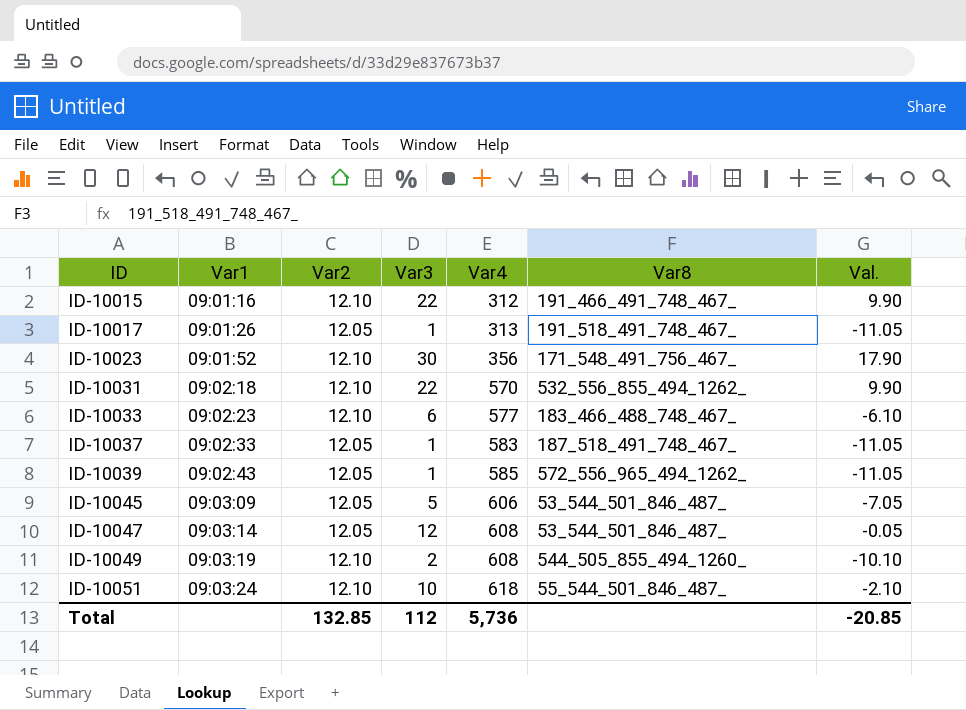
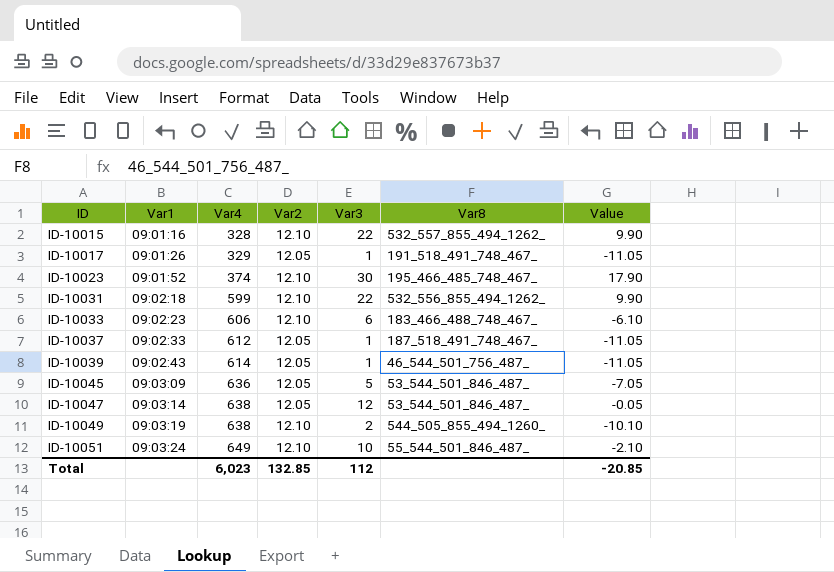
column Var4 | position: 5 -> 3
column name: Val. -> Value
ID-10015 | Var4: 312 -> 328
ID-10015 | Var8: 191_466_491_748_467_ -> 532_557_855_494_1262_
ID-10017 | Var4: 313 -> 329
ID-10023 | Var4: 356 -> 374
ID-10023 | Var8: 171_548_491_756_467_ -> 195_466_485_748_467_
ID-10031 | Var4: 570 -> 599
ID-10033 | Var4: 577 -> 606
ID-10037 | Var4: 583 -> 612
ID-10039 | Var4: 585 -> 614
ID-10039 | Var8: 572_556_965_494_1262_ -> 46_544_501_756_487_
ID-10045 | Var4: 606 -> 636
ID-10047 | Var4: 608 -> 638
ID-10049 | Var4: 608 -> 638
ID-10051 | Var4: 618 -> 649
Total | Var4: 5,736 -> 6,023

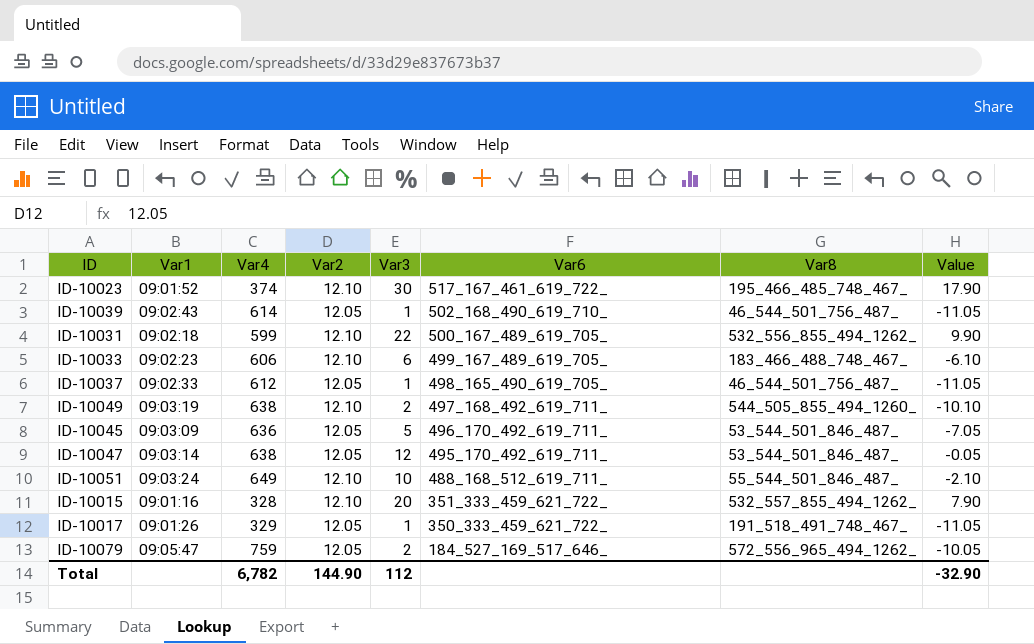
row order: ID ascending -> Var6 descending
column Var6 | position: none -> 6
ID-10037 | Var8: 187_518_491_748_467_ -> 46_544_501_756_487_
ID-10015 | Var3: 22 -> 20
ID-10015 | Value: 9.90 -> 7.90
row ID-10079: none -> 09:05:47 | 759 | 12.05 | 2 | 184_527_169_517_646_ | 572_556_965_494_1262_ | -10.05
Total | Var4: 6,023 -> 6,782
Total | Var2: 132.85 -> 144.90
Total | Value: -20.85 -> -32.90

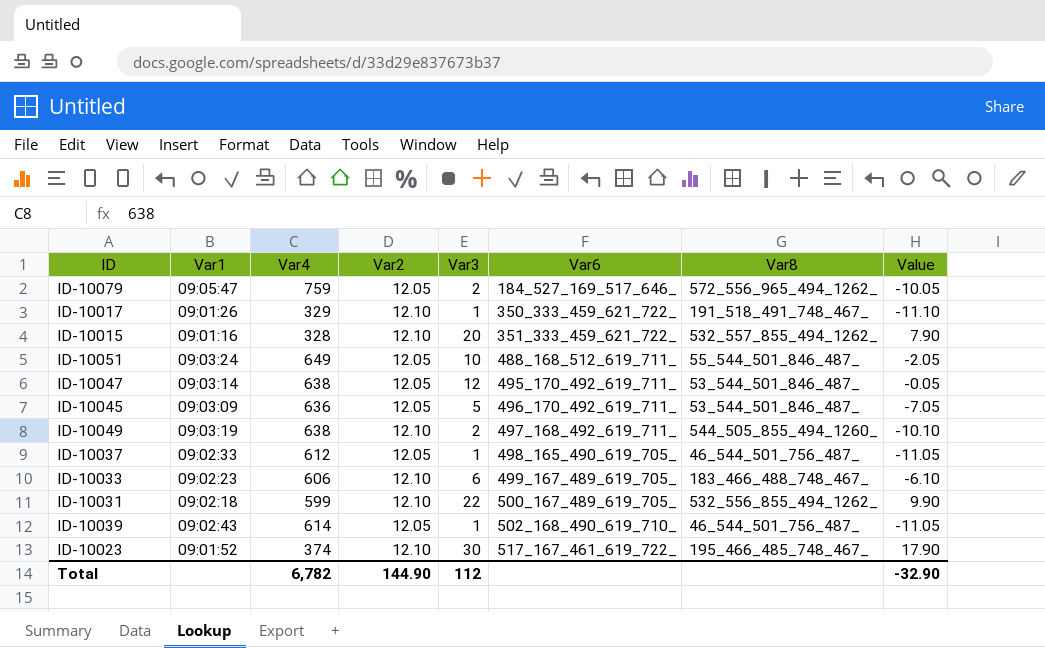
row order: Var6 descending -> Var6 ascending
ID-10017 | Var2: 12.05 -> 12.10
ID-10017 | Value: -11.05 -> -11.10
ID-10051 | Var2: 12.10 -> 12.05
ID-10051 | Value: -2.10 -> -2.05

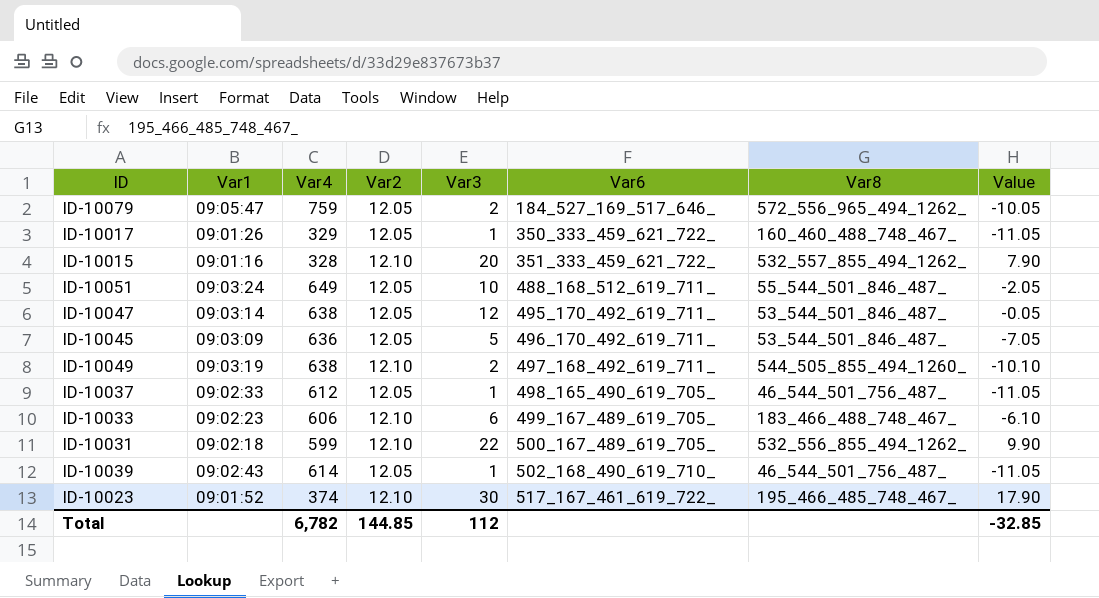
ID-10017 | Var2: 12.10 -> 12.05
ID-10017 | Var8: 191_518_491_748_467_ -> 160_460_488_748_467_
ID-10017 | Value: -11.10 -> -11.05
Total | Var2: 144.90 -> 144.85
Total | Value: -32.90 -> -32.85

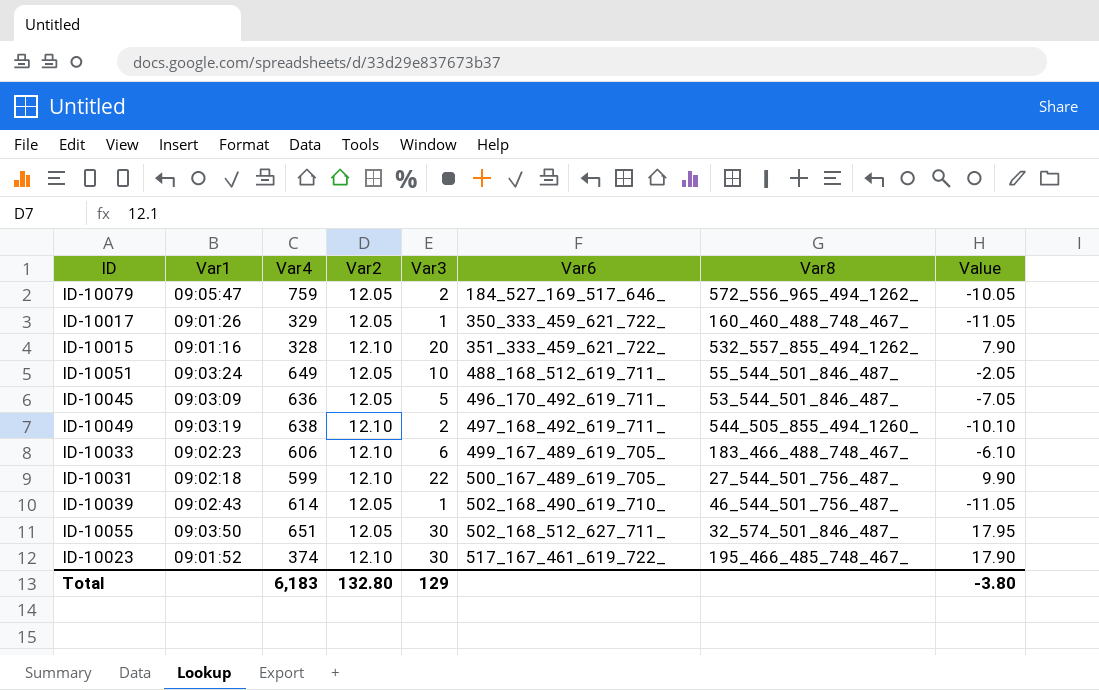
row ID-10047: 09:03:14 | 638 | 12.05 | 12 | 495_170_492_619_711_ | 53_544_501_846_487_ | -0.05 -> none
row ID-10037: 09:02:33 | 612 | 12.05 | 1 | 498_165_490_619_705_ | 46_544_501_756_487_ | -11.05 -> none
ID-10031 | Var8: 532_556_855_494_1262_ -> 27_544_501_756_487_
row ID-10055: none -> 09:03:50 | 651 | 12.05 | 30 | 502_168_512_627_711_ | 32_574_501_846_487_ | 17.95
Total | Var4: 6,782 -> 6,183
Total | Var2: 144.85 -> 132.80
Total | Var3: 112 -> 129
Total | Value: -32.85 -> -3.80

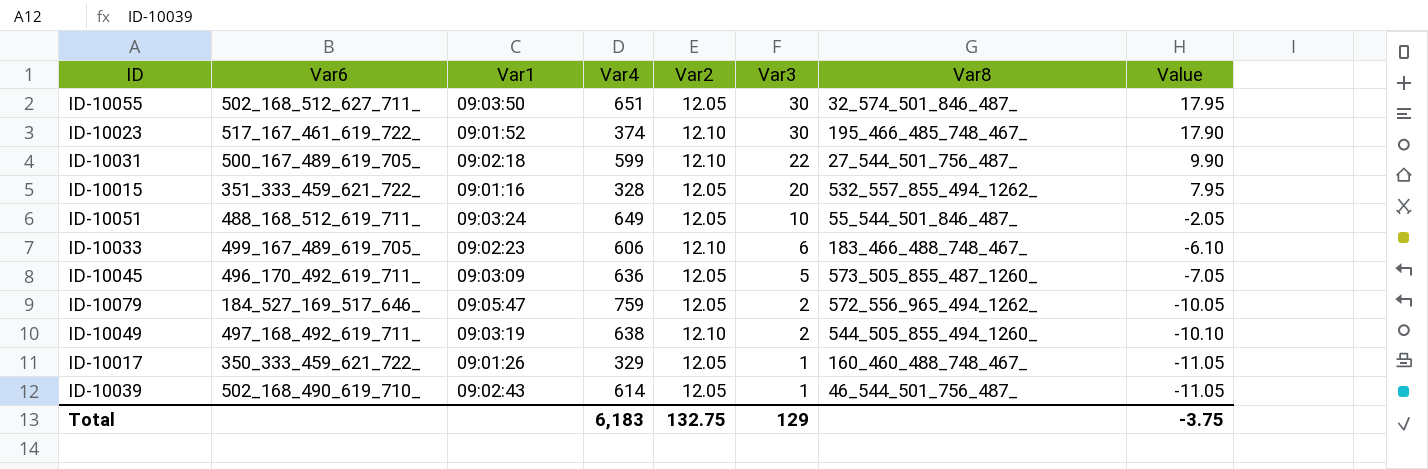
row order: Var6 ascending -> Var3 descending
column Var6 | position: 6 -> 2
ID-10015 | Var2: 12.10 -> 12.05
ID-10015 | Value: 7.90 -> 7.95
ID-10045 | Var8: 53_544_501_846_487_ -> 573_505_855_487_1260_
Total | Var2: 132.80 -> 132.75
Total | Value: -3.80 -> -3.75

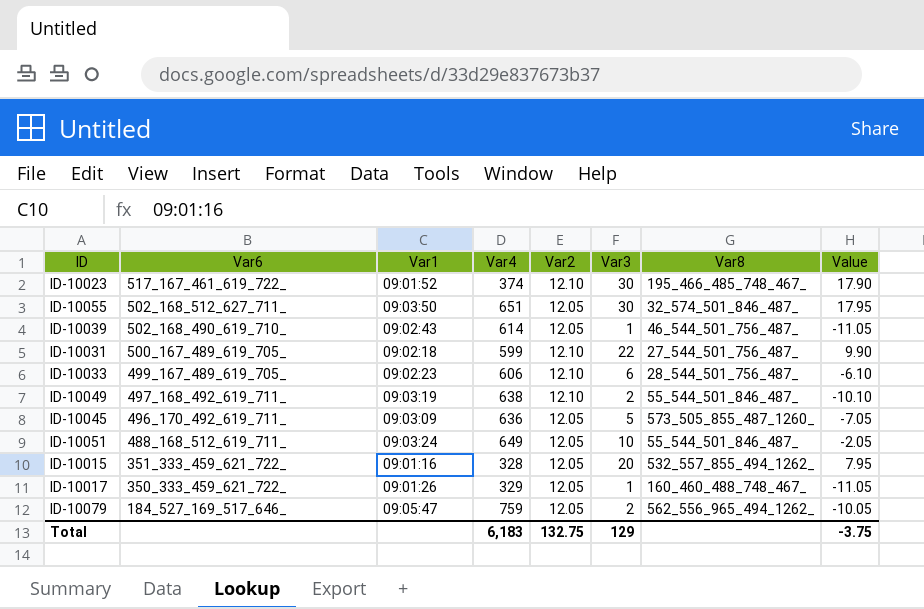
row order: Var3 descending -> Var6 descending
ID-10033 | Var8: 183_466_488_748_467_ -> 28_544_501_756_487_
ID-10049 | Var8: 544_505_855_494_1260_ -> 55_544_501_846_487_
ID-10079 | Var8: 572_556_965_494_1262_ -> 562_556_965_494_1262_

